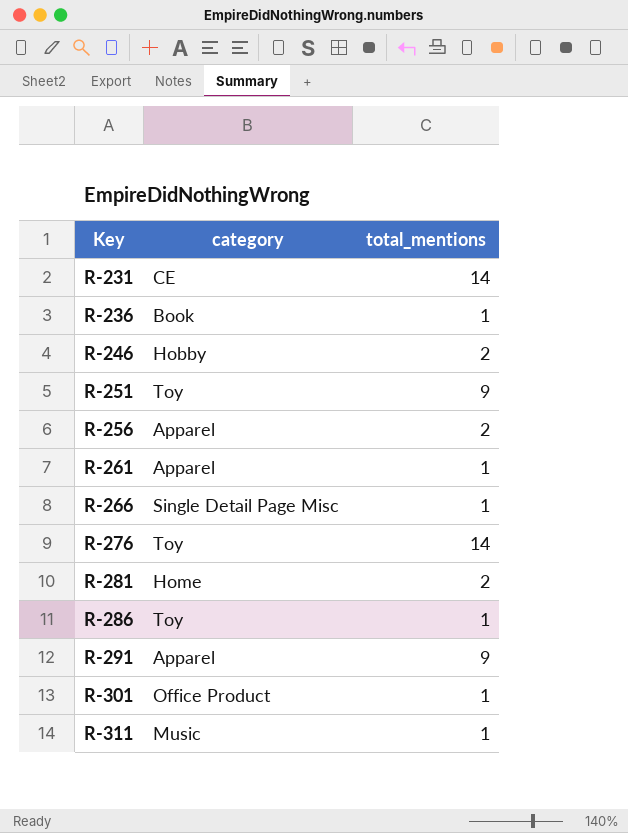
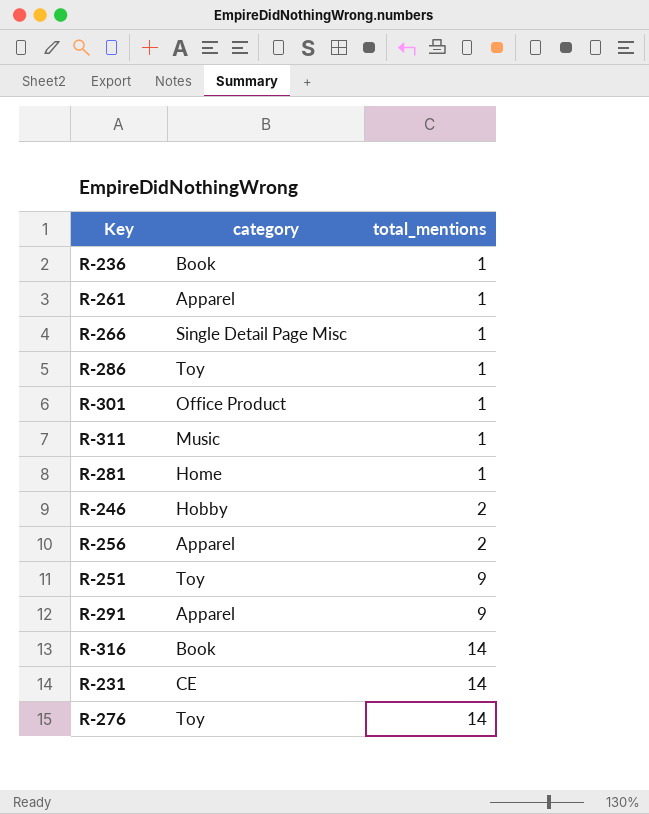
row order: Key ascending -> total_mentions ascending
R-281 | total_mentions: 2 -> 1
row R-316: none -> Book | 14

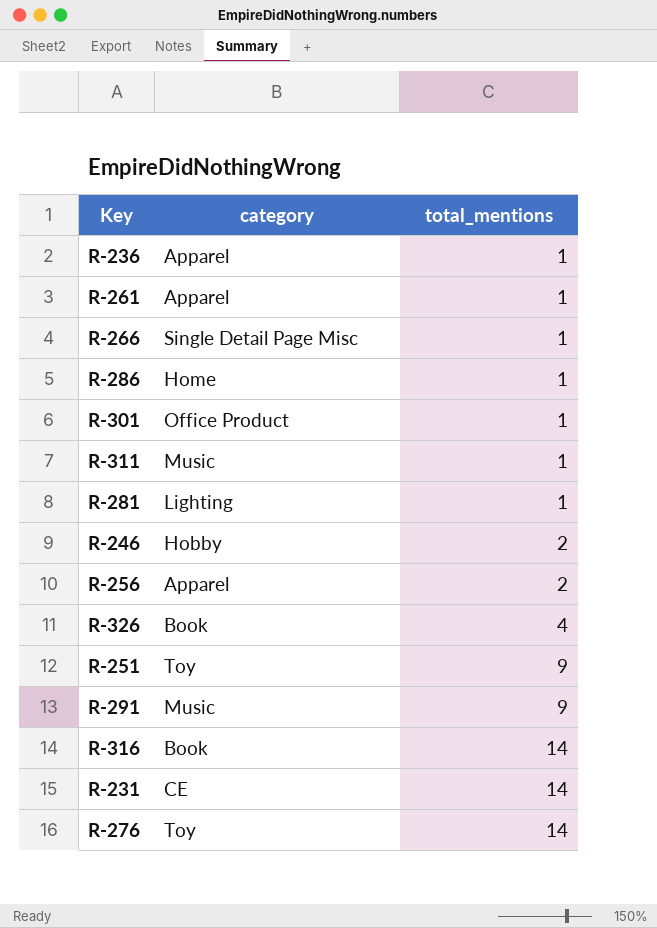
R-236 | category: Book -> Apparel
R-286 | category: Toy -> Home
R-281 | category: Home -> Lighting
row R-326: none -> Book | 4
R-291 | category: Apparel -> Music

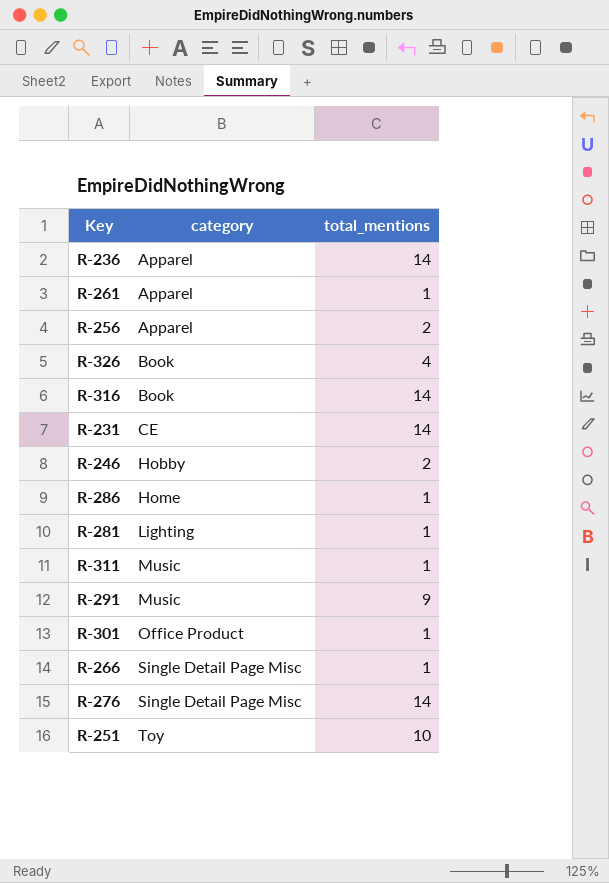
row order: total_mentions ascending -> category ascending
R-236 | total_mentions: 1 -> 14
R-276 | category: Toy -> Single Detail Page Misc
R-251 | total_mentions: 9 -> 10

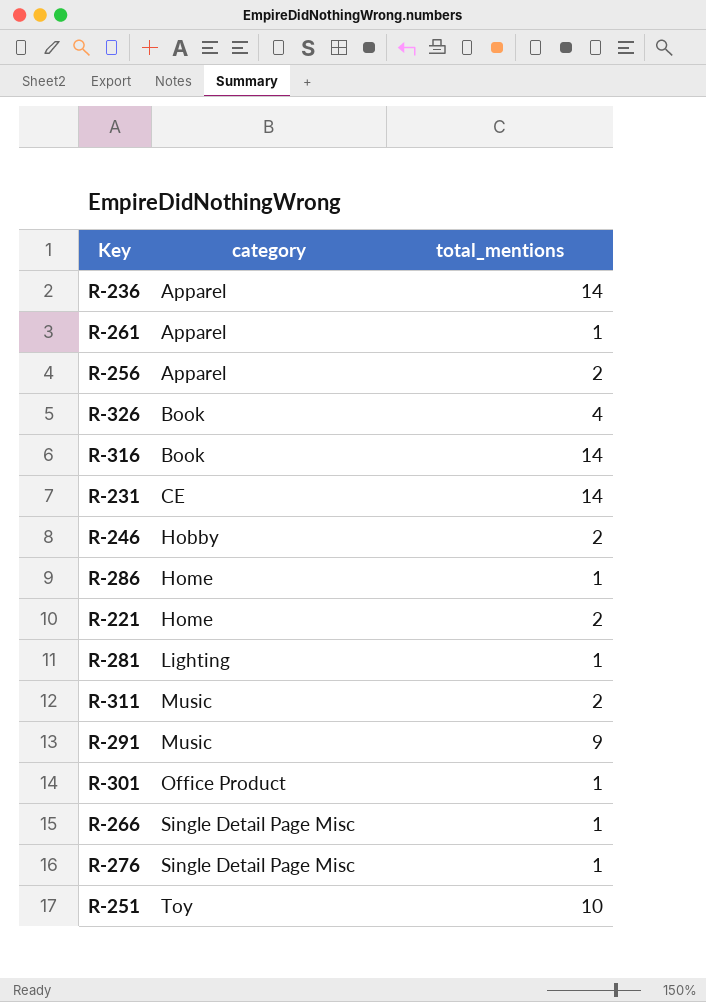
row R-221: none -> Home | 2
R-311 | total_mentions: 1 -> 2
R-276 | total_mentions: 14 -> 1

